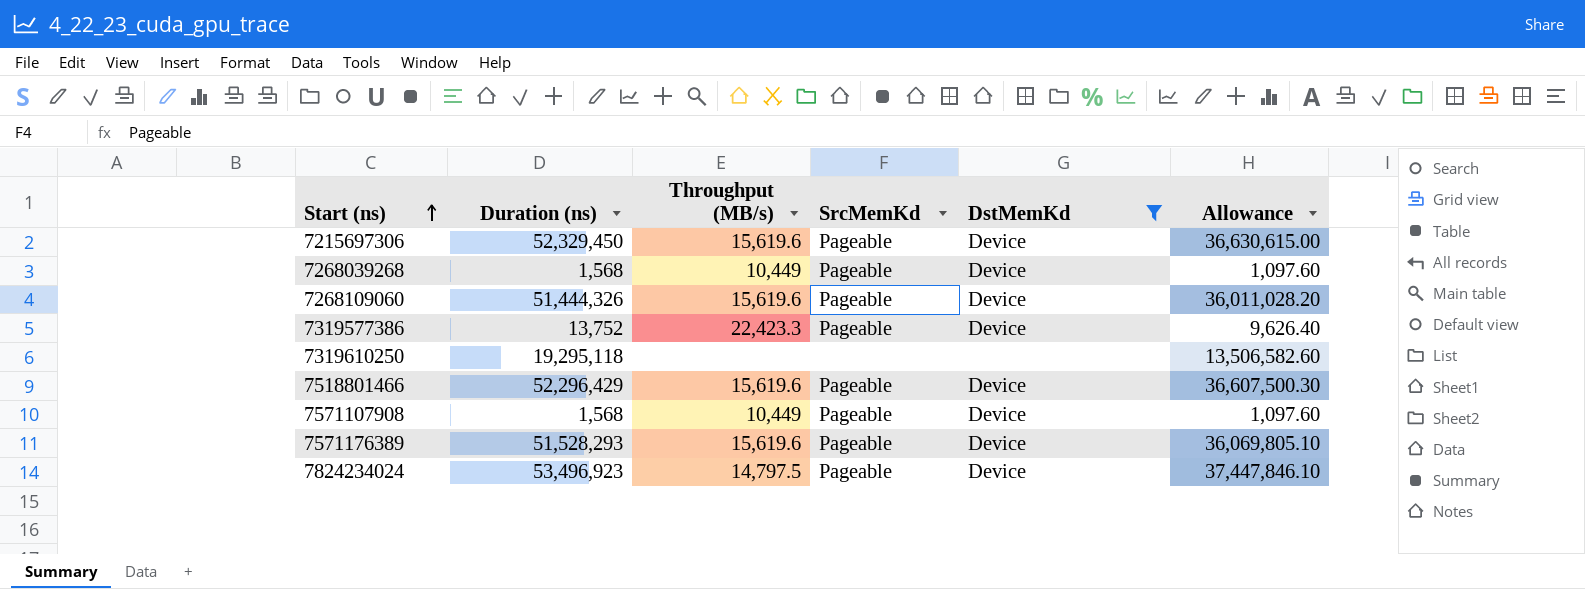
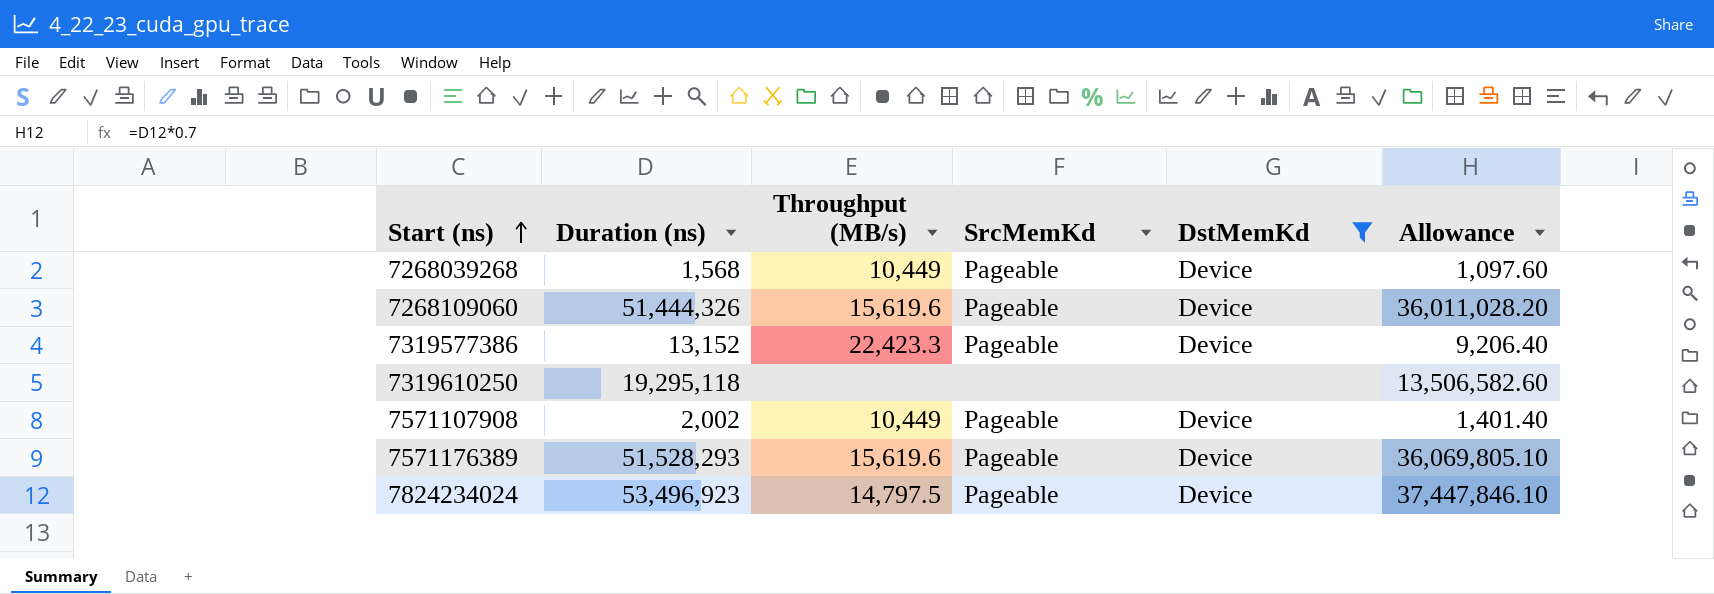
row 7215697306: 52,329,450 | 15,619.6 | Pageable | Device | 36,630,615.00 -> none
row 7518801466: 52,296,429 | 15,619.6 | Pageable | Device | 36,607,500.30 -> none
7319577386 | Duration (ns): 13,752 -> 13,152
7319577386 | Allowance: 9,626.40 -> 9,206.40
7571107908 | Duration (ns): 1,568 -> 2,002
7571107908 | Allowance: 1,097.60 -> 1,401.40

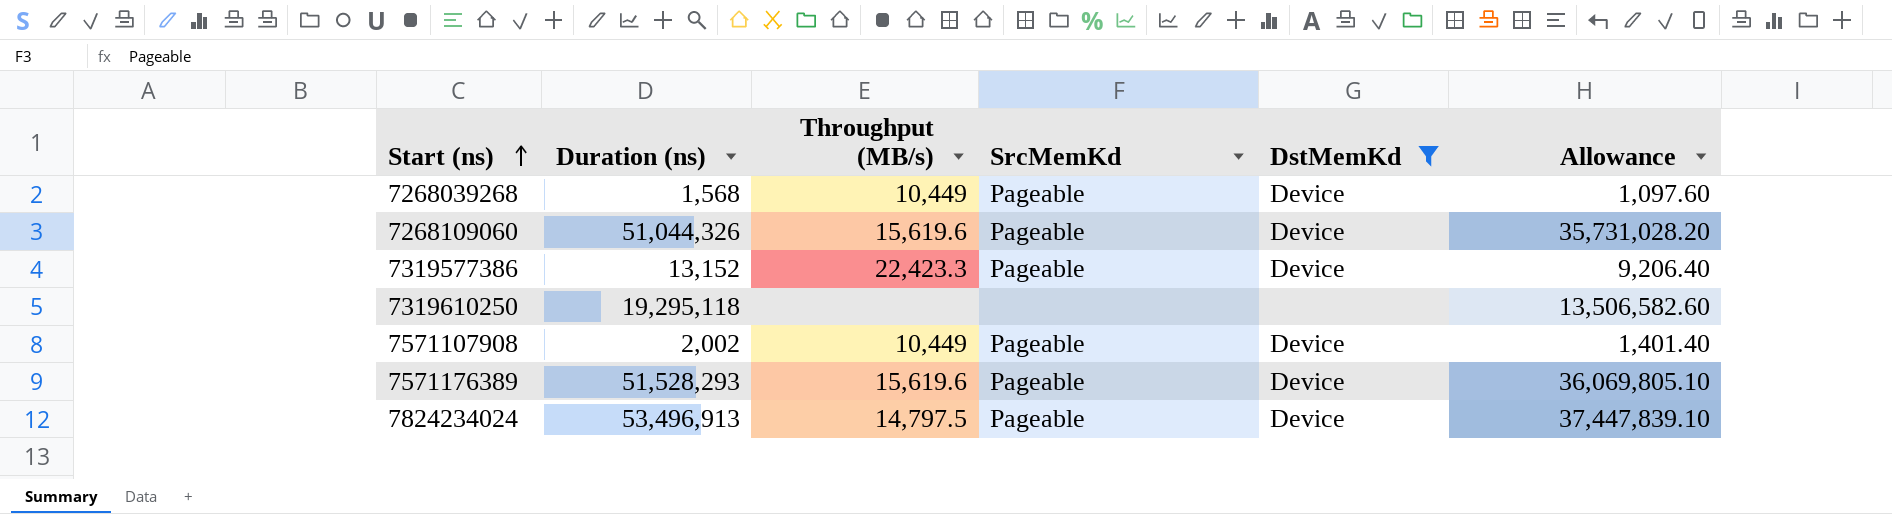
7268109060 | Duration (ns): 51,444,326 -> 51,044,326
7268109060 | Allowance: 36,011,028.20 -> 35,731,028.20
7824234024 | Duration (ns): 53,496,923 -> 53,496,913
7824234024 | Allowance: 37,447,846.10 -> 37,447,839.10

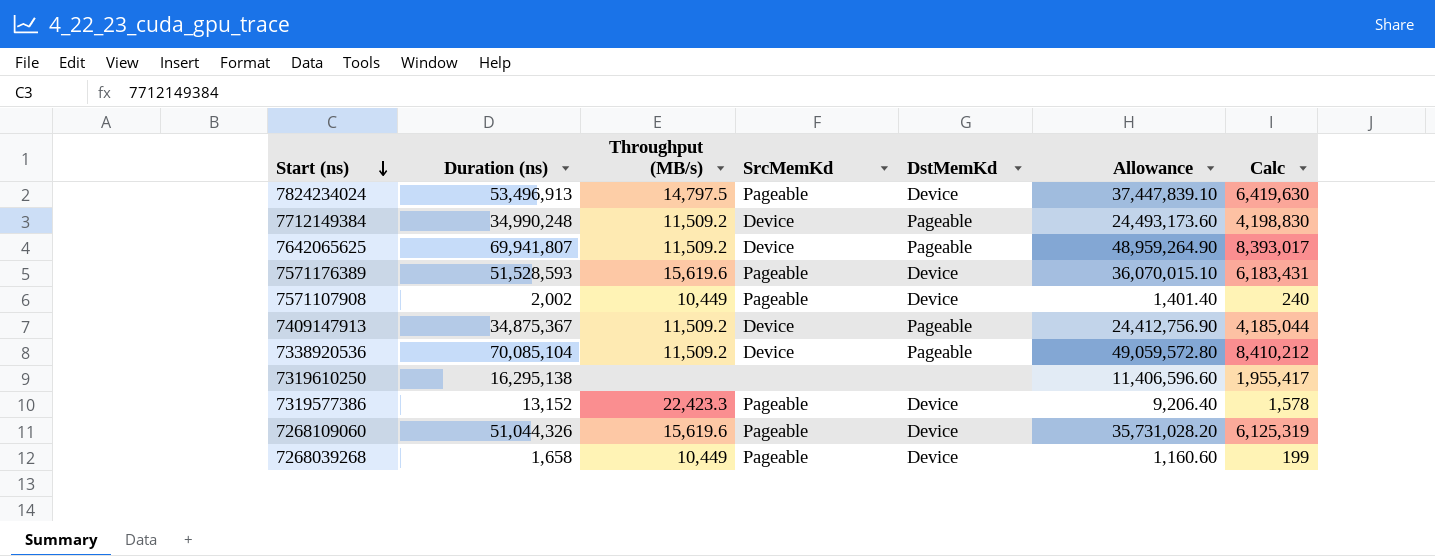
filter: DstMemKd != Pageable -> none
row order: Start (ns) ascending -> Start (ns) descending
column Calc | formula: none -> [Duration (ns)] * 0.12
7571176389 | Duration (ns): 51,528,293 -> 51,528,593
7571176389 | Allowance: 36,069,805.10 -> 36,070,015.10
7319610250 | Duration (ns): 19,295,118 -> 16,295,138
7319610250 | Allowance: 13,506,582.60 -> 11,406,596.60
7268039268 | Duration (ns): 1,568 -> 1,658
7268039268 | Allowance: 1,097.60 -> 1,160.60

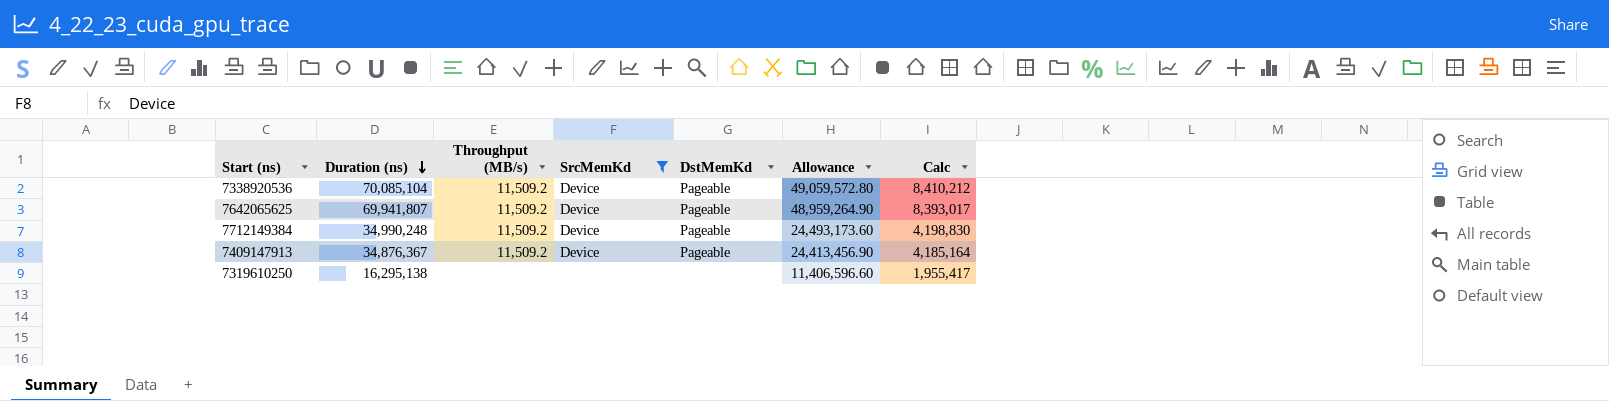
filter: none -> SrcMemKd != Pageable
row order: Start (ns) descending -> Duration (ns) descending
7409147913 | Duration (ns): 34,875,367 -> 34,876,367
7409147913 | Allowance: 24,412,756.90 -> 24,413,456.90
7409147913 | Calc: 4,185,044 -> 4,185,164

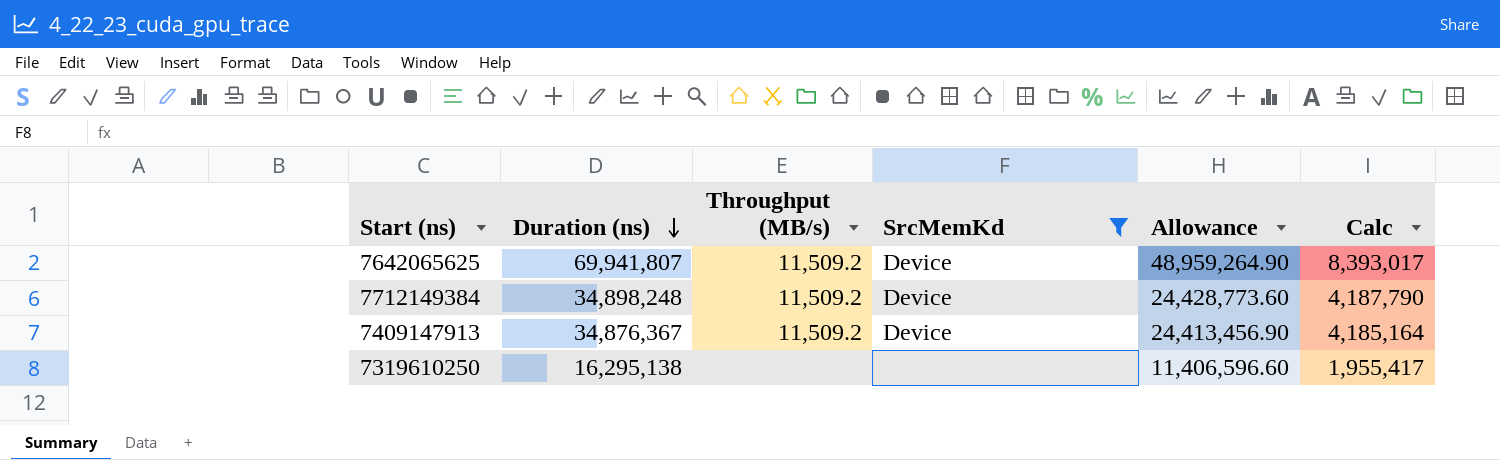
column DstMemKd | position: 5 -> none
row 7338920536: 70,085,104 | 11,509.2 | Device | Pageable | 49,059,572.80 | 8,410,212 -> none
7712149384 | Duration (ns): 34,990,248 -> 34,898,248
7712149384 | Allowance: 24,493,173.60 -> 24,428,773.60
7712149384 | Calc: 4,198,830 -> 4,187,790

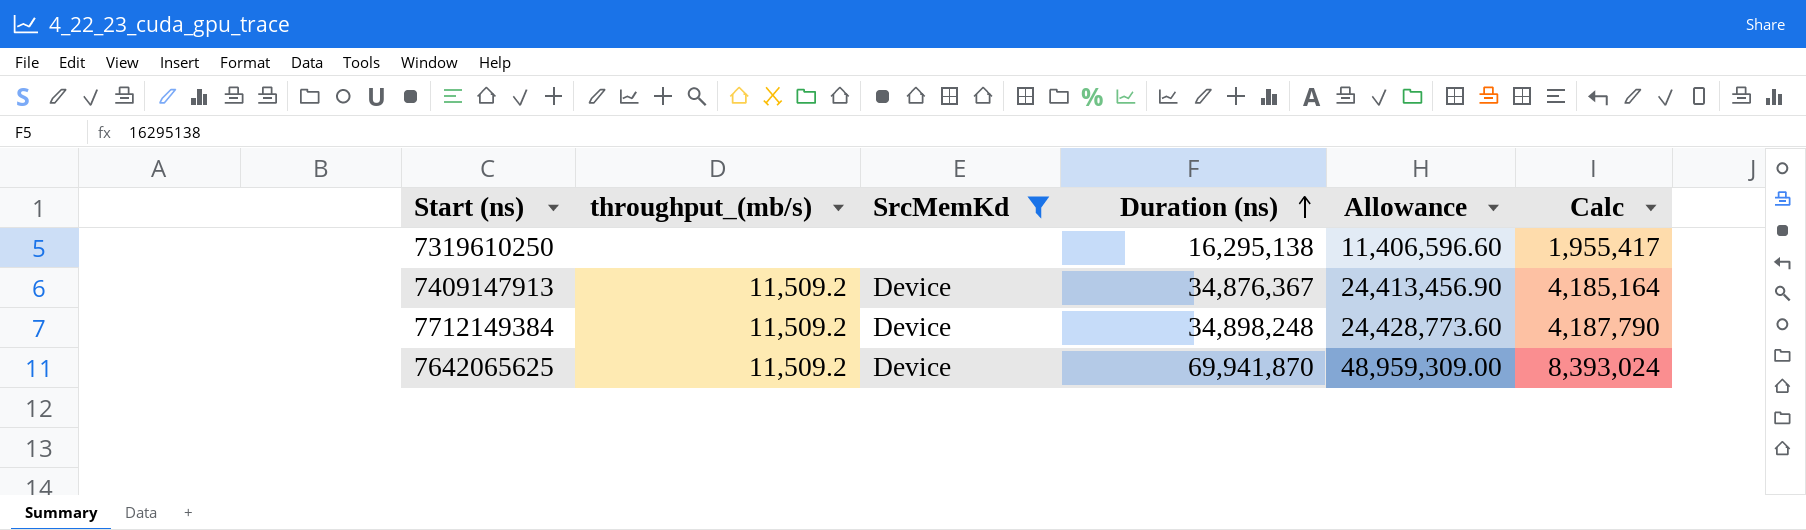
row order: Duration (ns) descending -> Duration (ns) ascending
column name: Throughput (MB/s) -> throughput_(mb/s)
column Duration (ns) | position: 2 -> 4
7642065625 | Duration (ns): 69,941,807 -> 69,941,870
7642065625 | Allowance: 48,959,264.90 -> 48,959,309.00
7642065625 | Calc: 8,393,017 -> 8,393,024

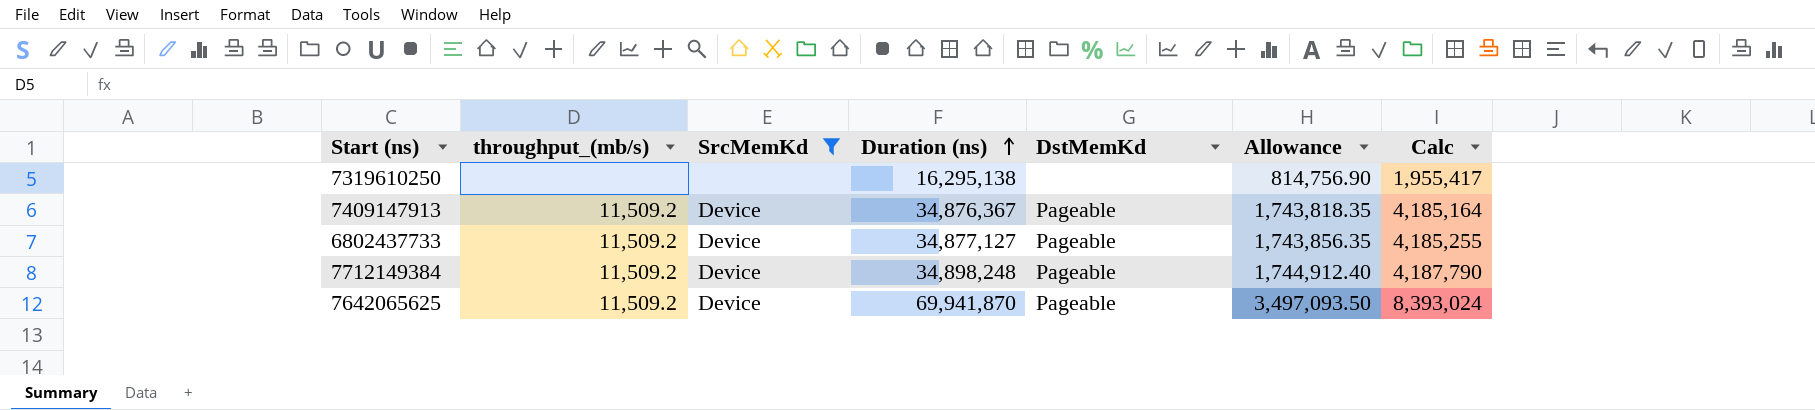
column DstMemKd | position: none -> 5
column Allowance | formula: [Duration (ns)] * 0.7 -> [Duration (ns)] * 0.05
row 6802437733: none -> 11,509.2 | Device | 34,877,127 | Pageable | 1,743,856.35 | 4,185,255

